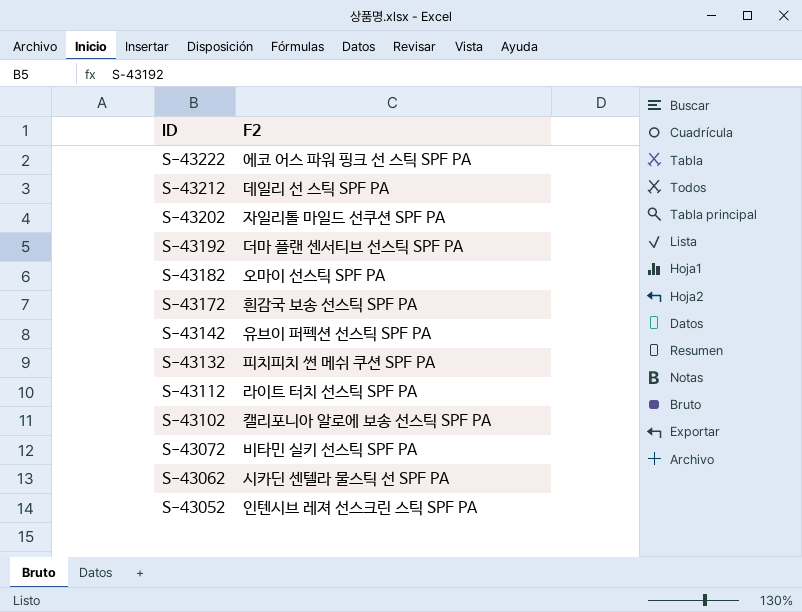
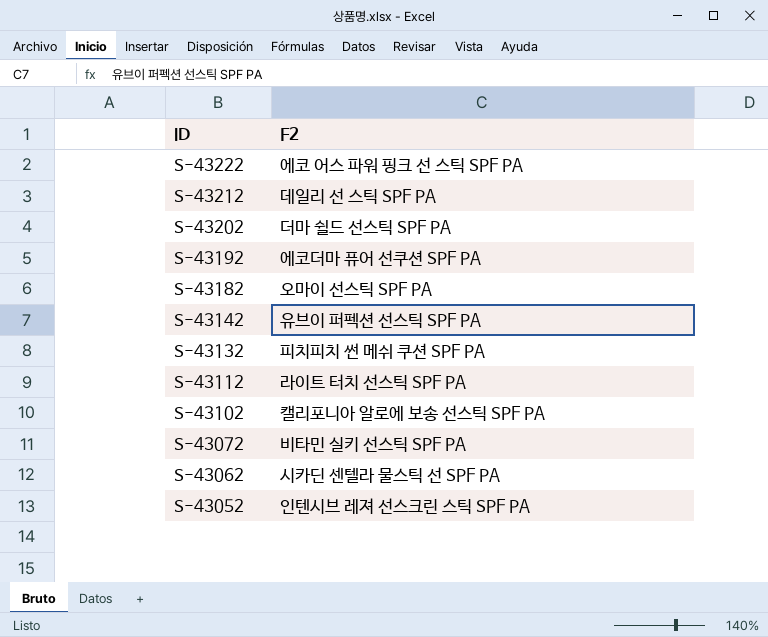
row S-43172: 흰감국 보송 선스틱 SPF PA -> none
S-43202 | F2: 자일리톨 마일드 선쿠션 SPF PA -> 더마 쉴드 선스틱 SPF PA
S-43192 | F2: 더마 플랜 센서티브 선스틱 SPF PA -> 에코더마 퓨어 선쿠션 SPF PA

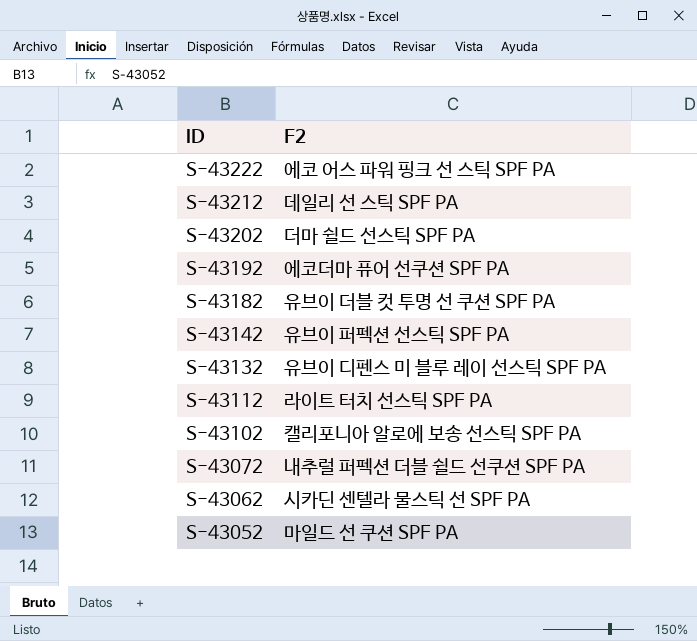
S-43182 | F2: 오마이 선스틱 SPF PA -> 유브이 더블 컷 투명 선 쿠션 SPF PA
S-43132 | F2: 피치피치 썬 메쉬 쿠션 SPF PA -> 유브이 디펜스 미 블루 레이 선스틱 SPF PA
S-43072 | F2: 비타민 실키 선스틱 SPF PA -> 내추럴 퍼펙션 더블 쉴드 선쿠션 SPF PA
S-43052 | F2: 인텐시브 레져 선스크린 스틱 SPF PA -> 마일드 선 쿠션 SPF PA

